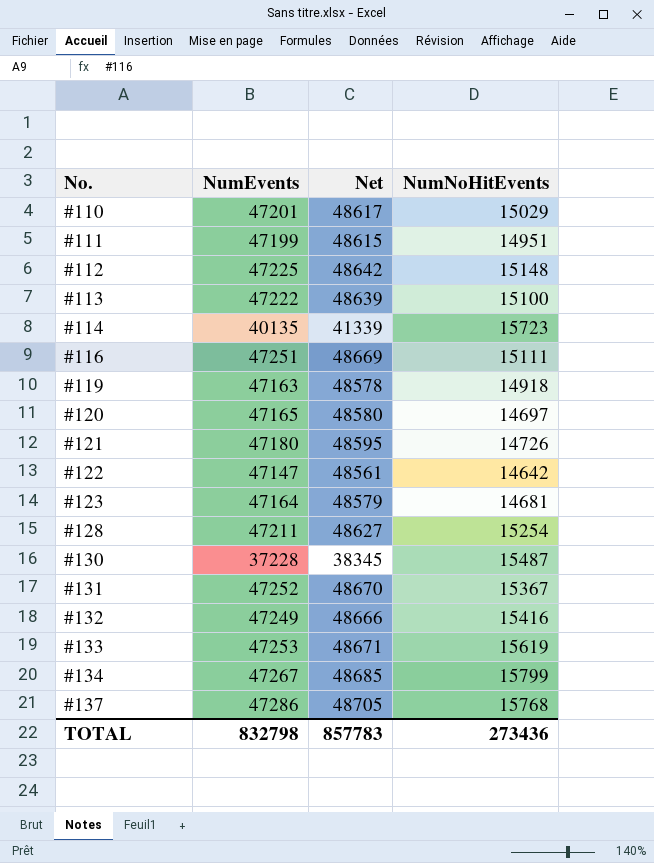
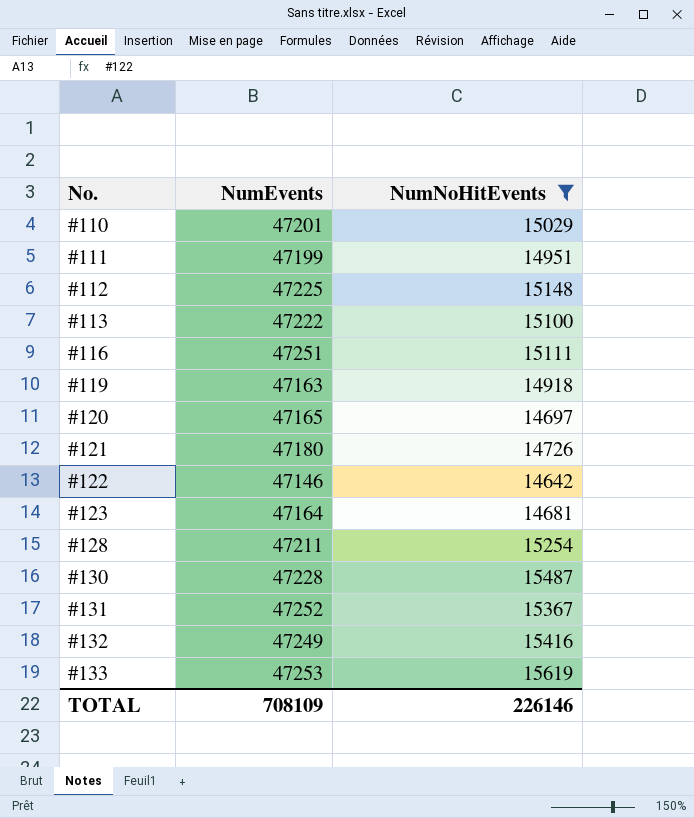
filter: none -> NumNoHitEvents <= 15619
column Net | formula: [NumEvents] * 1.03 -> none
#122 | NumEvents: 47147 -> 47146
#130 | NumEvents: 37228 -> 47228
TOTAL | NumEvents: 832798 -> 708109
TOTAL | NumNoHitEvents: 273436 -> 226146

